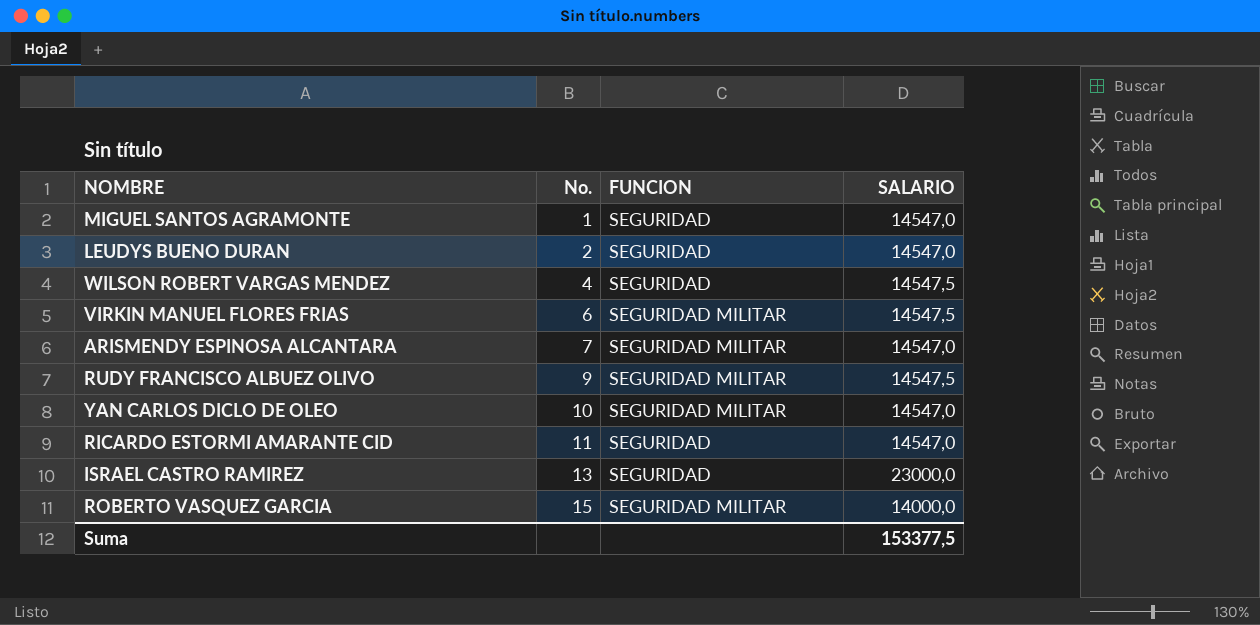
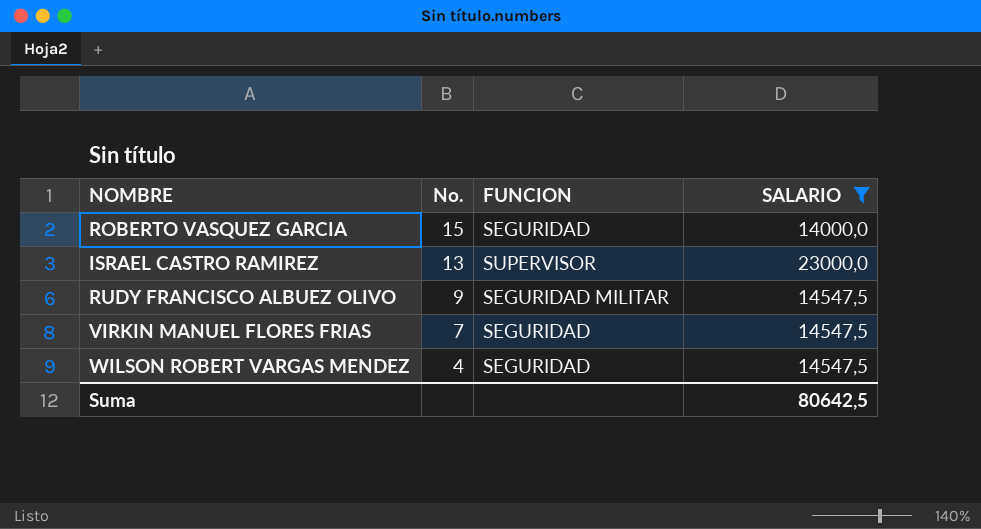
filter: none -> SALARIO != 14547,0
row order: No. ascending -> No. descending
ROBERTO VASQUEZ GARCIA | FUNCION: SEGURIDAD MILITAR -> SEGURIDAD
ISRAEL CASTRO RAMIREZ | FUNCION: SEGURIDAD -> SUPERVISOR
VIRKIN MANUEL FLORES FRIAS | No.: 6 -> 7
VIRKIN MANUEL FLORES FRIAS | FUNCION: SEGURIDAD MILITAR -> SEGURIDAD
Suma | SALARIO: 153377,5 -> 80642,5

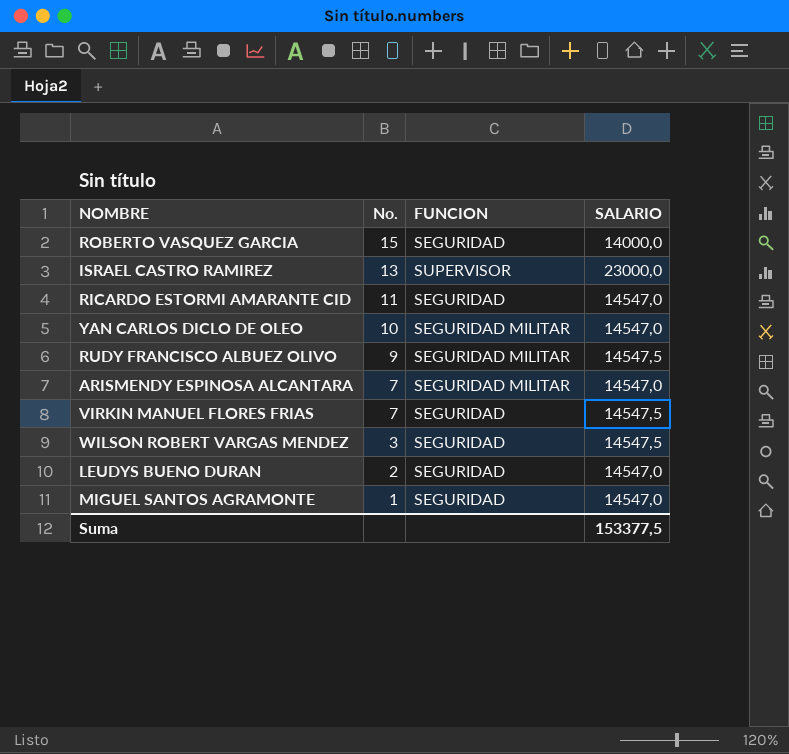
filter: SALARIO != 14547,0 -> none
WILSON ROBERT VARGAS MENDEZ | No.: 4 -> 3
Suma | SALARIO: 80642,5 -> 153377,5

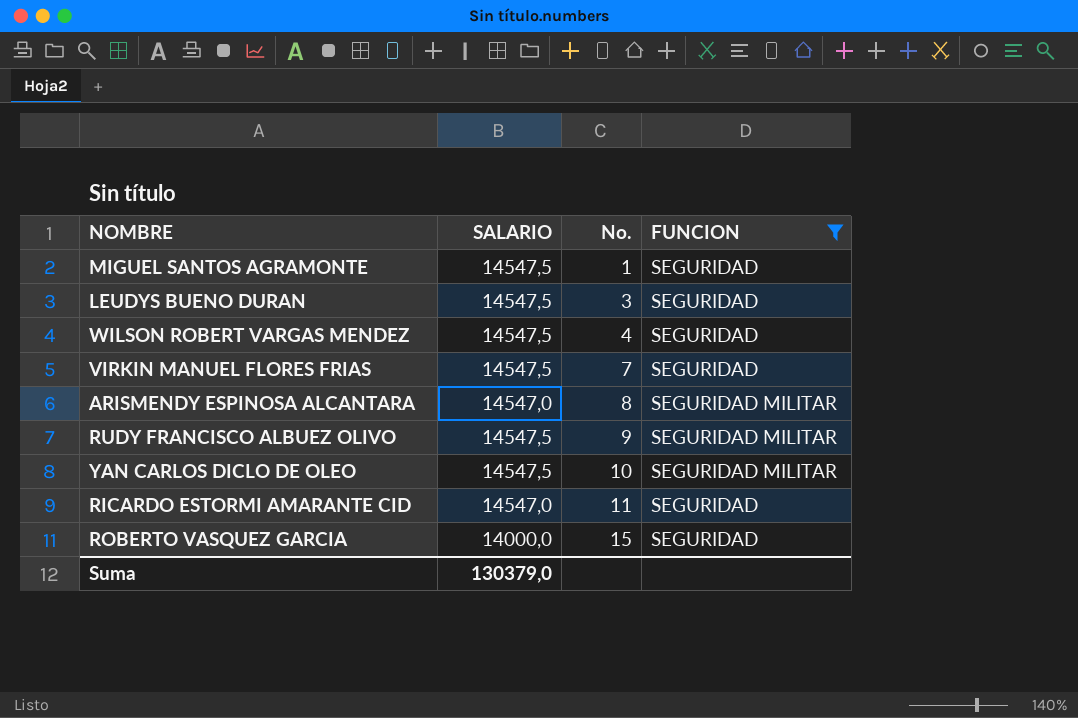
filter: none -> FUNCION != SUPERVISOR
row order: No. descending -> No. ascending
column SALARIO | position: 4 -> 2
MIGUEL SANTOS AGRAMONTE | SALARIO: 14547,0 -> 14547,5
LEUDYS BUENO DURAN | SALARIO: 14547,0 -> 14547,5
LEUDYS BUENO DURAN | No.: 2 -> 3
WILSON ROBERT VARGAS MENDEZ | No.: 3 -> 4
ARISMENDY ESPINOSA ALCANTARA | No.: 7 -> 8
YAN CARLOS DICLO DE OLEO | SALARIO: 14547,0 -> 14547,5
Suma | SALARIO: 153377,5 -> 130379,0

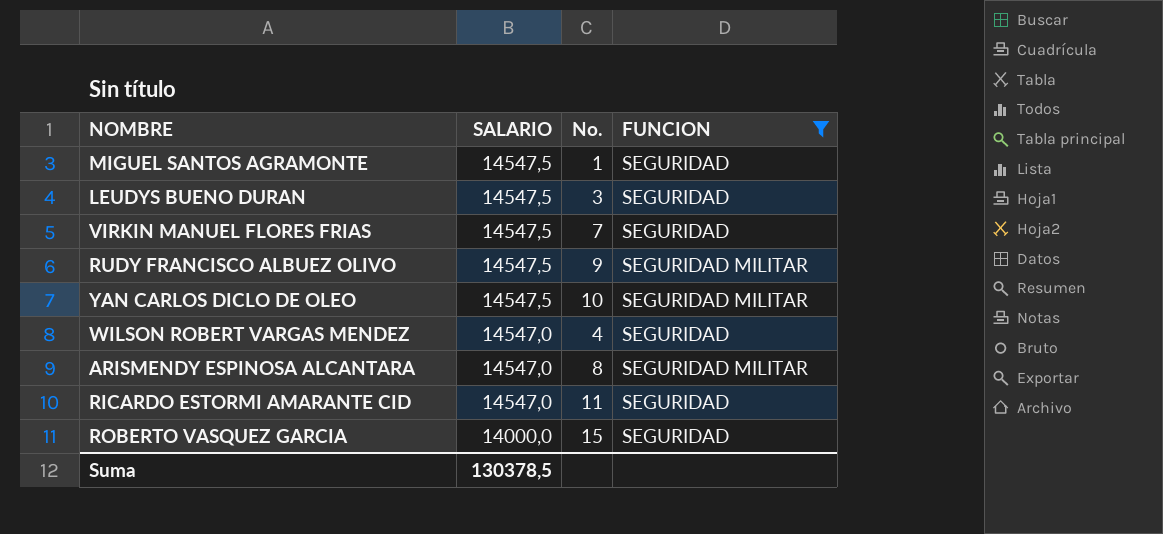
row order: No. ascending -> SALARIO descending
WILSON ROBERT VARGAS MENDEZ | SALARIO: 14547,5 -> 14547,0
Suma | SALARIO: 130379,0 -> 130378,5

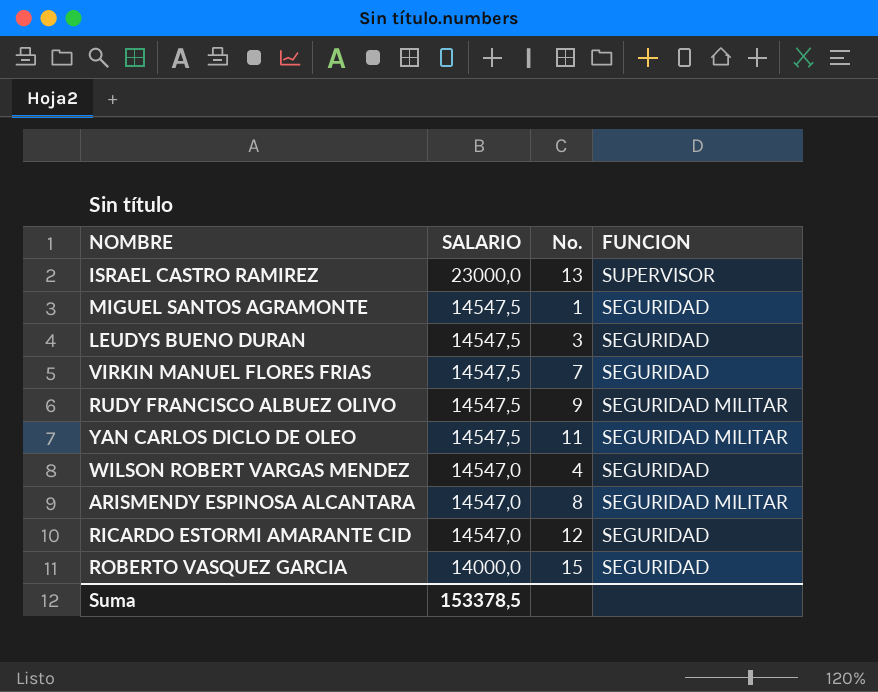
filter: FUNCION != SUPERVISOR -> none
YAN CARLOS DICLO DE OLEO | No.: 10 -> 11
RICARDO ESTORMI AMARANTE CID | No.: 11 -> 12
Suma | SALARIO: 130378,5 -> 153378,5

